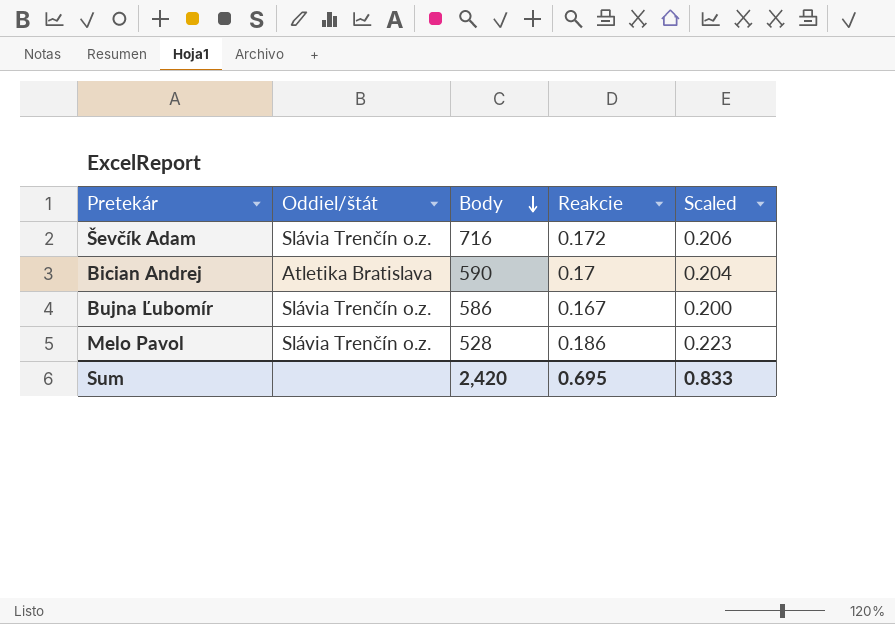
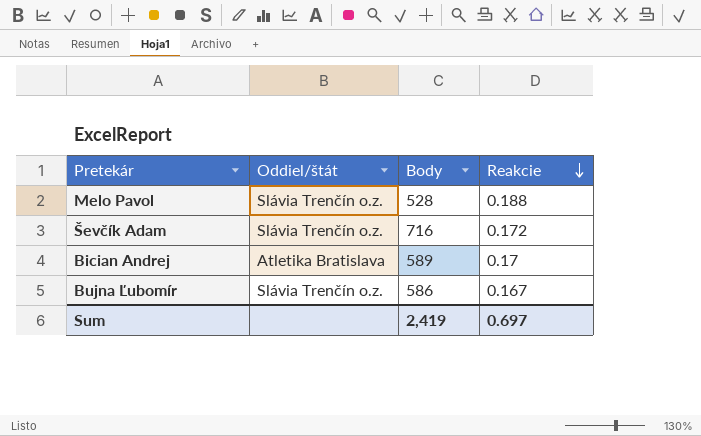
row order: Body descending -> Reakcie descending
column Scaled | formula: [Reakcie] * 1.2 -> none
Melo Pavol | Reakcie: 0.186 -> 0.188
Bician Andrej | Body: 590 -> 589
Sum | Body: 2,420 -> 2,419
Sum | Reakcie: 0.695 -> 0.697

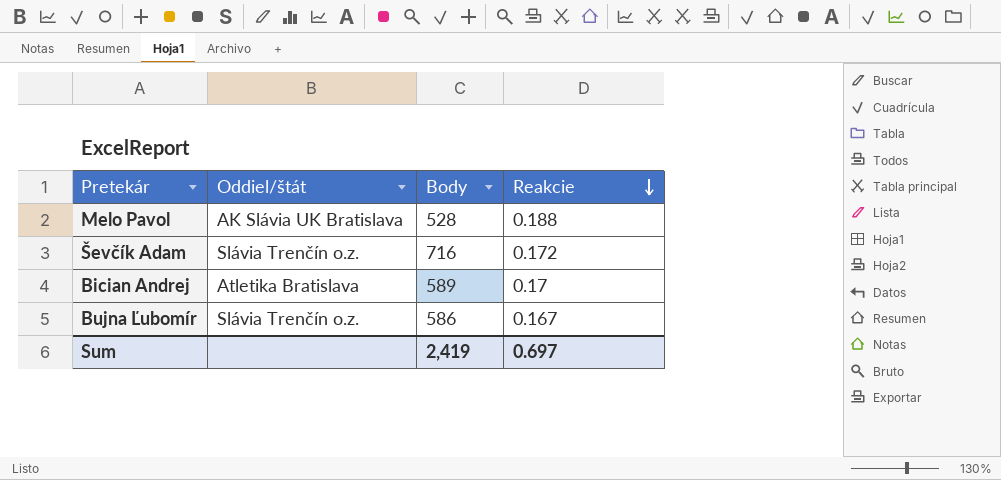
Melo Pavol | Oddiel/štát: Slávia Trenčín o.z. -> AK Slávia UK Bratislava

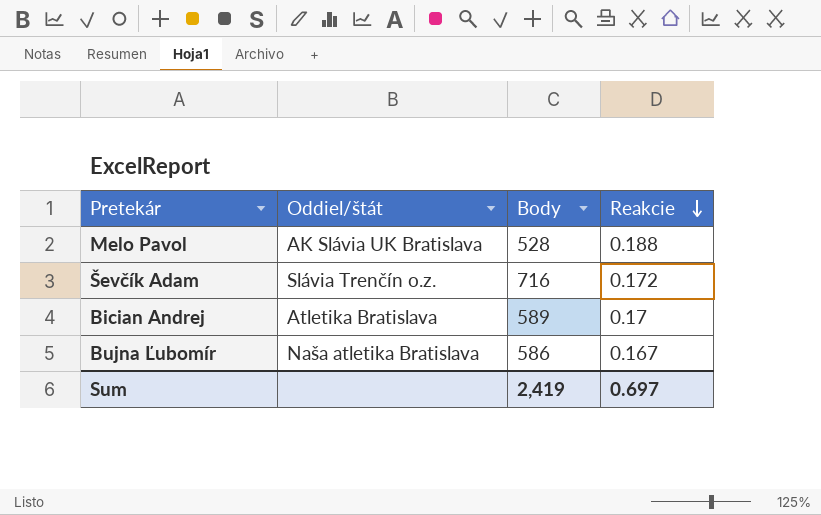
Bujna Ľubomír | Oddiel/štát: Slávia Trenčín o.z. -> Naša atletika Bratislava

